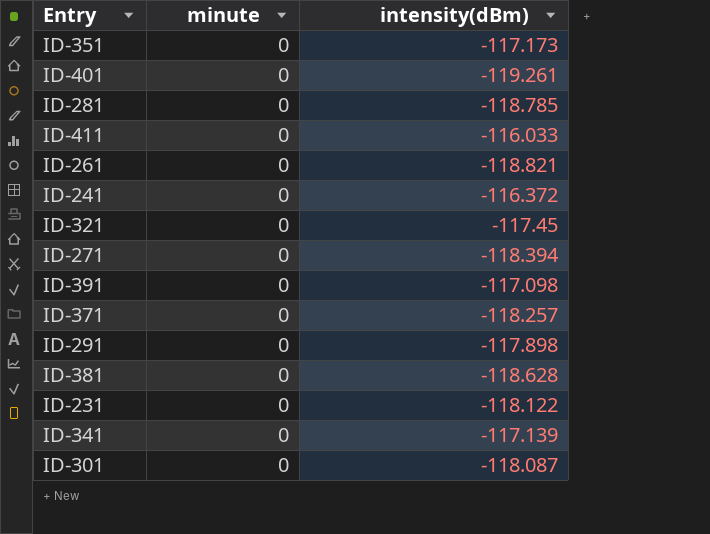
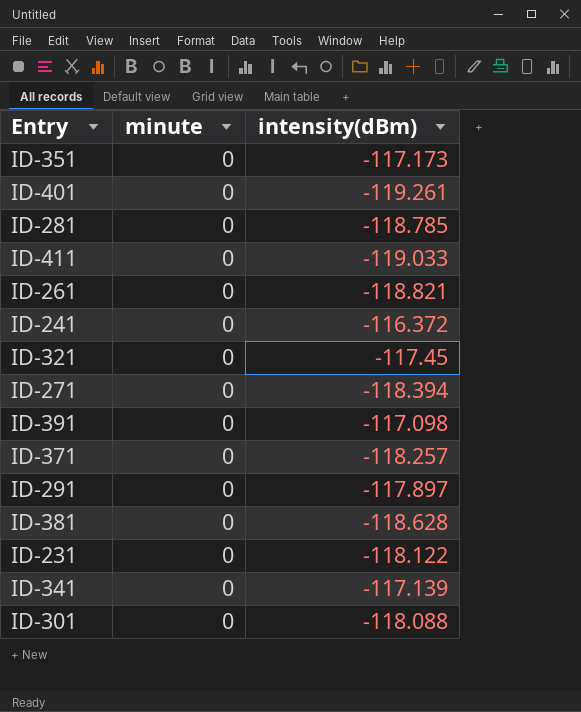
ID-411 | intensity(dBm): -116.033 -> -119.033
ID-291 | intensity(dBm): -117.898 -> -117.897
ID-301 | intensity(dBm): -118.087 -> -118.088

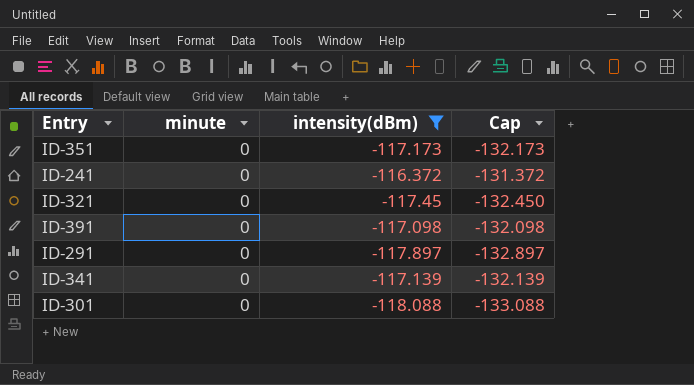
filter: none -> intensity(dBm) >= -118.088
column Cap | formula: none -> [intensity(dBm)] - 15

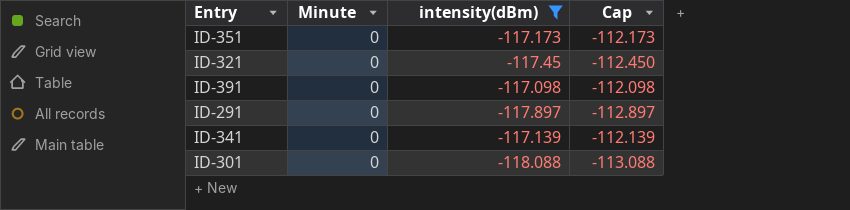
column name: minute -> Minute
column Cap | formula: [intensity(dBm)] - 15 -> [intensity(dBm)] + 5
row ID-241: 0 | -116.372 | -131.372 -> none

